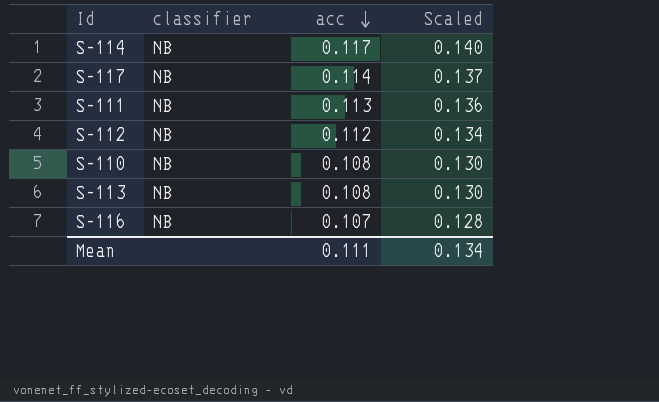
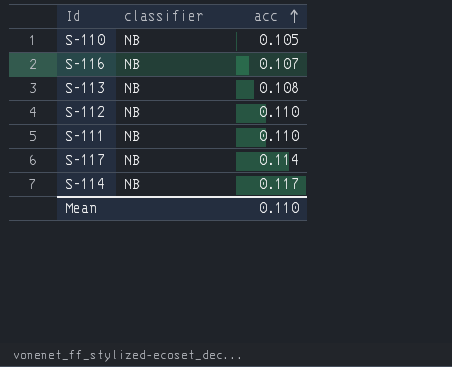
row order: acc descending -> acc ascending
column Scaled | formula: [acc] * 1.2 -> none
S-110 | acc: 0.108 -> 0.105
S-112 | acc: 0.112 -> 0.110
S-111 | acc: 0.113 -> 0.110
Mean | acc: 0.111 -> 0.110

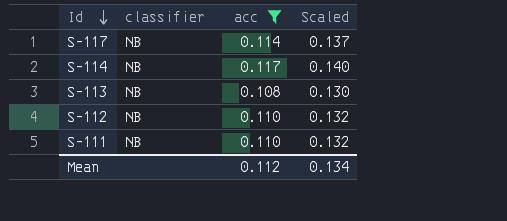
filter: none -> acc >= 0.108
row order: acc ascending -> Id descending
column Scaled | formula: none -> [acc] * 1.2
Mean | acc: 0.110 -> 0.112

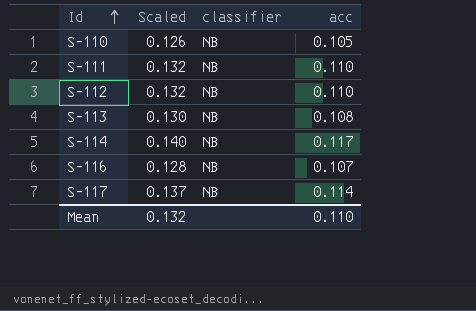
filter: acc >= 0.108 -> none
row order: Id descending -> Id ascending
column Scaled | position: 4 -> 2
Mean | Scaled: 0.134 -> 0.132
Mean | acc: 0.112 -> 0.110

